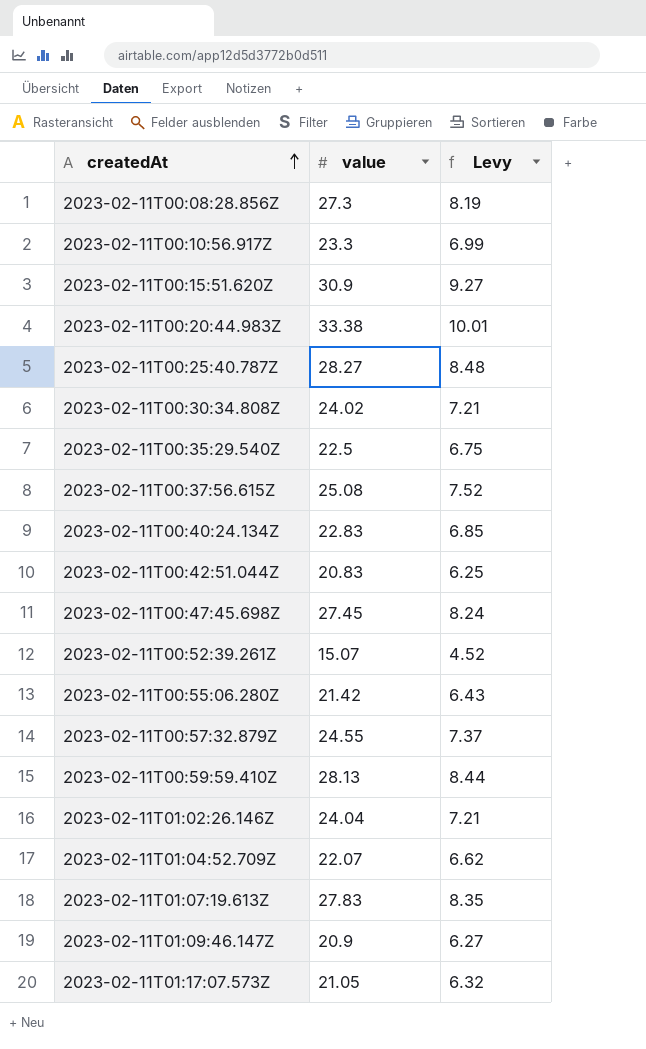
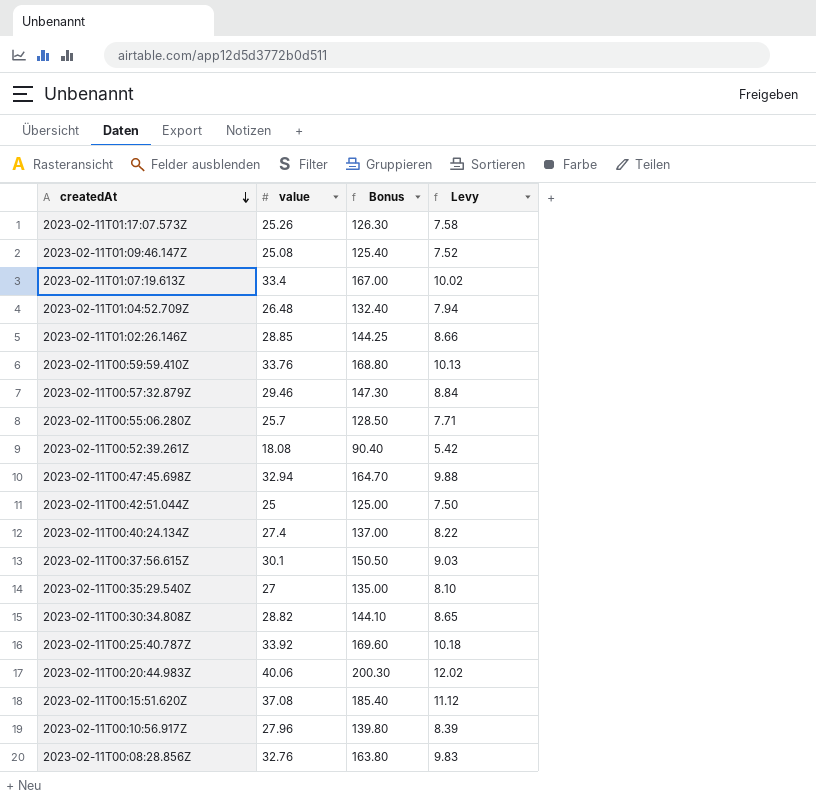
row order: createdAt ascending -> createdAt descending
column Bonus | formula: none -> [value] * 5
2023-02-11T01:17:07.573Z | value: 21.05 -> 25.26
2023-02-11T01:17:07.573Z | Levy: 6.32 -> 7.58
2023-02-11T01:09:46.147Z | value: 20.9 -> 25.08
2023-02-11T01:09:46.147Z | Levy: 6.27 -> 7.52
2023-02-11T01:07:19.613Z | value: 27.83 -> 33.4
2023-02-11T01:07:19.613Z | Levy: 8.35 -> 10.02
2023-02-11T01:04:52.709Z | value: 22.07 -> 26.48
2023-02-11T01:04:52.709Z | Levy: 6.62 -> 7.94
2023-02-11T01:02:26.146Z | value: 24.04 -> 28.85
2023-02-11T01:02:26.146Z | Levy: 7.21 -> 8.66
2023-02-11T00:59:59.410Z | value: 28.13 -> 33.76
2023-02-11T00:59:59.410Z | Levy: 8.44 -> 10.13
2023-02-11T00:57:32.879Z | value: 24.55 -> 29.46
2023-02-11T00:57:32.879Z | Levy: 7.37 -> 8.84
2023-02-11T00:55:06.280Z | value: 21.42 -> 25.7
2023-02-11T00:55:06.280Z | Levy: 6.43 -> 7.71
2023-02-11T00:52:39.261Z | value: 15.07 -> 18.08
2023-02-11T00:52:39.261Z | Levy: 4.52 -> 5.42
2023-02-11T00:47:45.698Z | value: 27.45 -> 32.94
2023-02-11T00:47:45.698Z | Levy: 8.24 -> 9.88
2023-02-11T00:42:51.044Z | value: 20.83 -> 25
2023-02-11T00:42:51.044Z | Levy: 6.25 -> 7.50
2023-02-11T00:40:24.134Z | value: 22.83 -> 27.4
2023-02-11T00:40:24.134Z | Levy: 6.85 -> 8.22
2023-02-11T00:37:56.615Z | value: 25.08 -> 30.1
2023-02-11T00:37:56.615Z | Levy: 7.52 -> 9.03
2023-02-11T00:35:29.540Z | value: 22.5 -> 27
2023-02-11T00:35:29.540Z | Levy: 6.75 -> 8.10
2023-02-11T00:30:34.808Z | value: 24.02 -> 28.82
2023-02-11T00:30:34.808Z | Levy: 7.21 -> 8.65
2023-02-11T00:25:40.787Z | value: 28.27 -> 33.92
2023-02-11T00:25:40.787Z | Levy: 8.48 -> 10.18
2023-02-11T00:20:44.983Z | value: 33.38 -> 40.06
2023-02-11T00:20:44.983Z | Levy: 10.01 -> 12.02
2023-02-11T00:15:51.620Z | value: 30.9 -> 37.08
2023-02-11T00:15:51.620Z | Levy: 9.27 -> 11.12
2023-02-11T00:10:56.917Z | value: 23.3 -> 27.96
2023-02-11T00:10:56.917Z | Levy: 6.99 -> 8.39
2023-02-11T00:08:28.856Z | value: 27.3 -> 32.76
2023-02-11T00:08:28.856Z | Levy: 8.19 -> 9.83

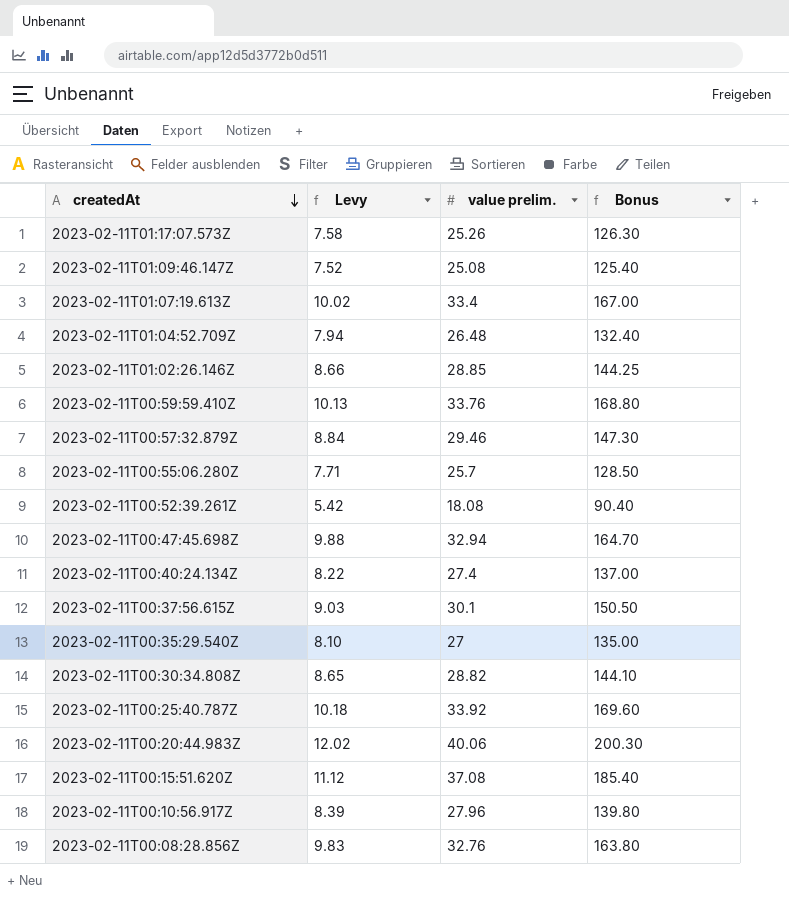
column Levy | position: 4 -> 2
column name: value -> value prelim.
row 2023-02-11T00:42:51.044Z: 25 | 125.00 | 7.50 -> none

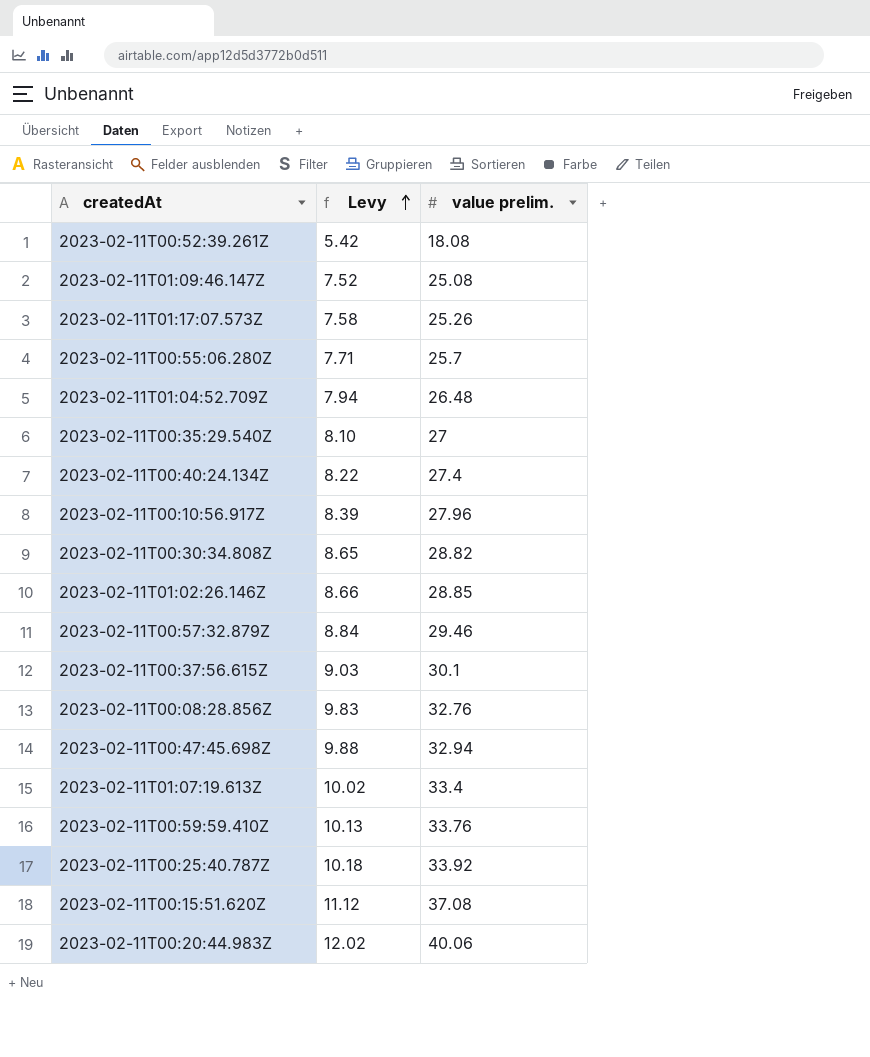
row order: createdAt descending -> Levy ascending
column Bonus | formula: [value prelim.] * 5 -> none

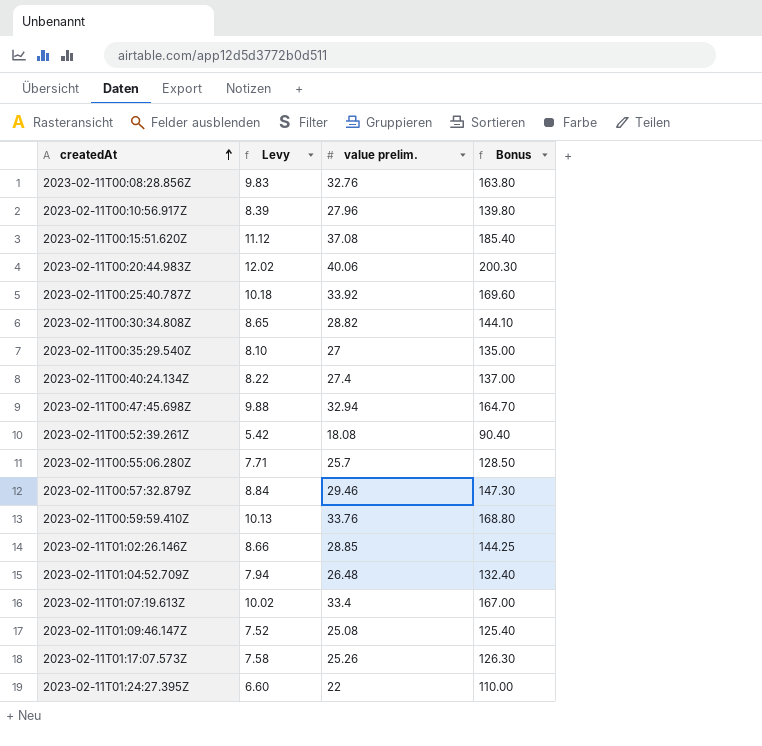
row order: Levy ascending -> createdAt ascending
column Bonus | formula: none -> [value prelim.] * 5
row 2023-02-11T00:37:56.615Z: 9.03 | 30.1 -> none
row 2023-02-11T01:24:27.395Z: none -> 6.60 | 22 | 110.00

